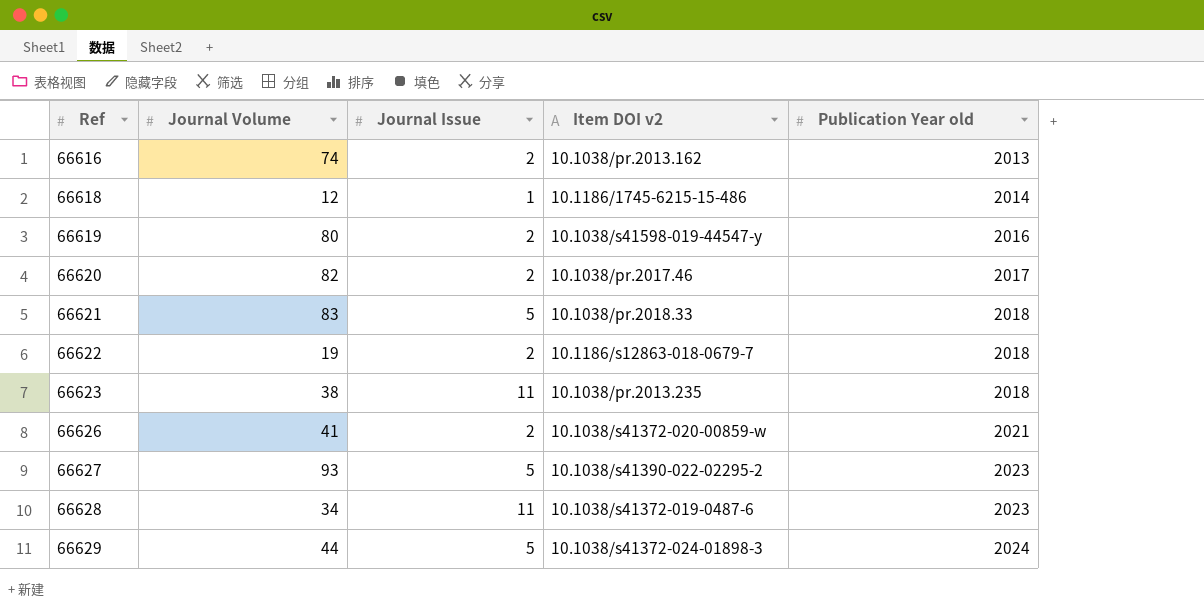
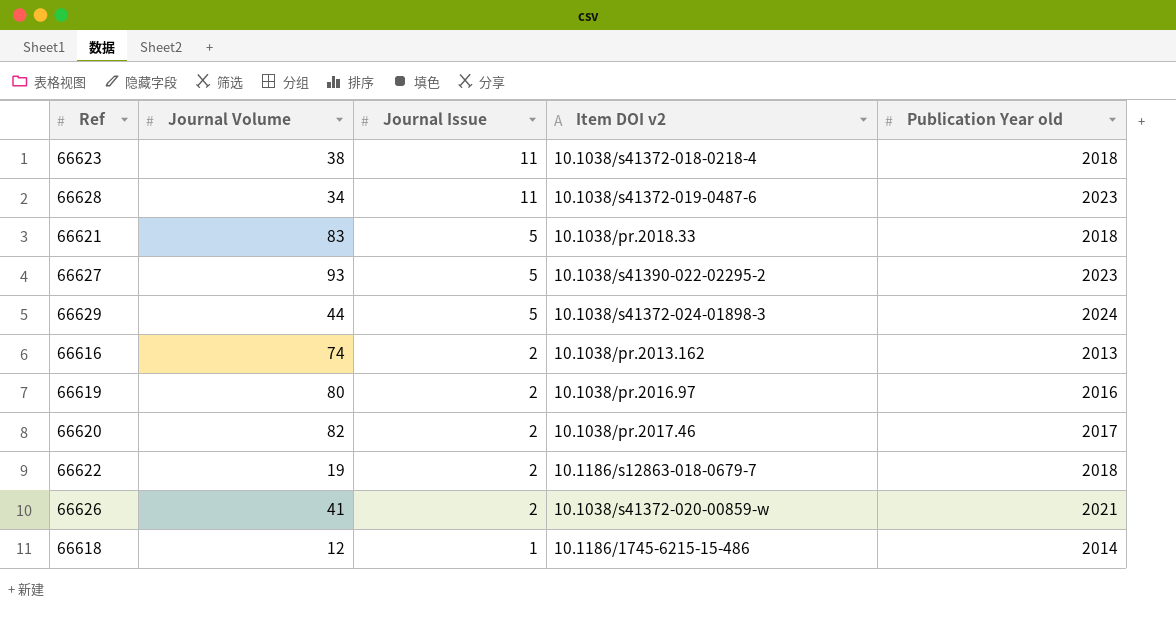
row order: Ref ascending -> Journal Issue descending
66623 | Item DOI v2: 10.1038/pr.2013.235 -> 10.1038/s41372-018-0218-4
66619 | Item DOI v2: 10.1038/s41598-019-44547-y -> 10.1038/pr.2016.97

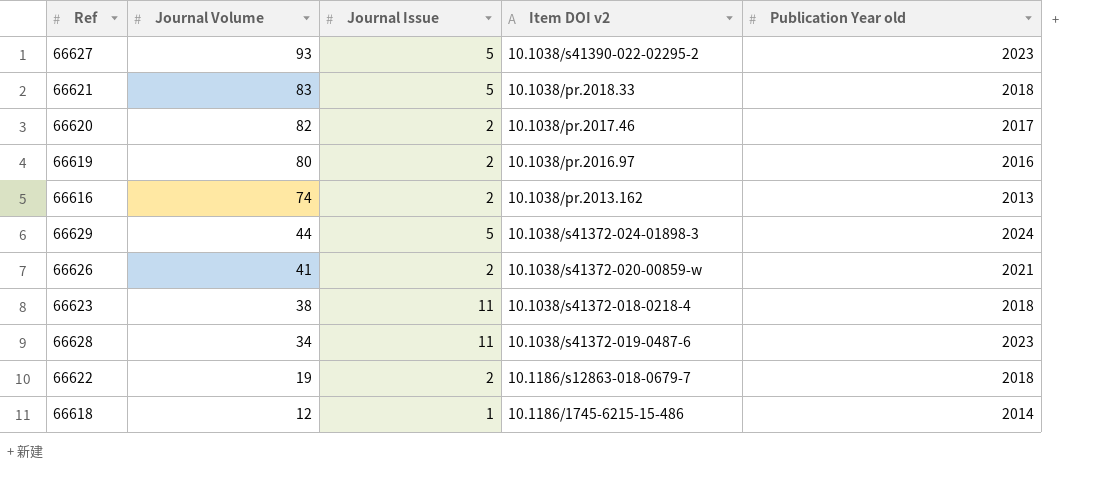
row order: Journal Issue descending -> Journal Volume descending

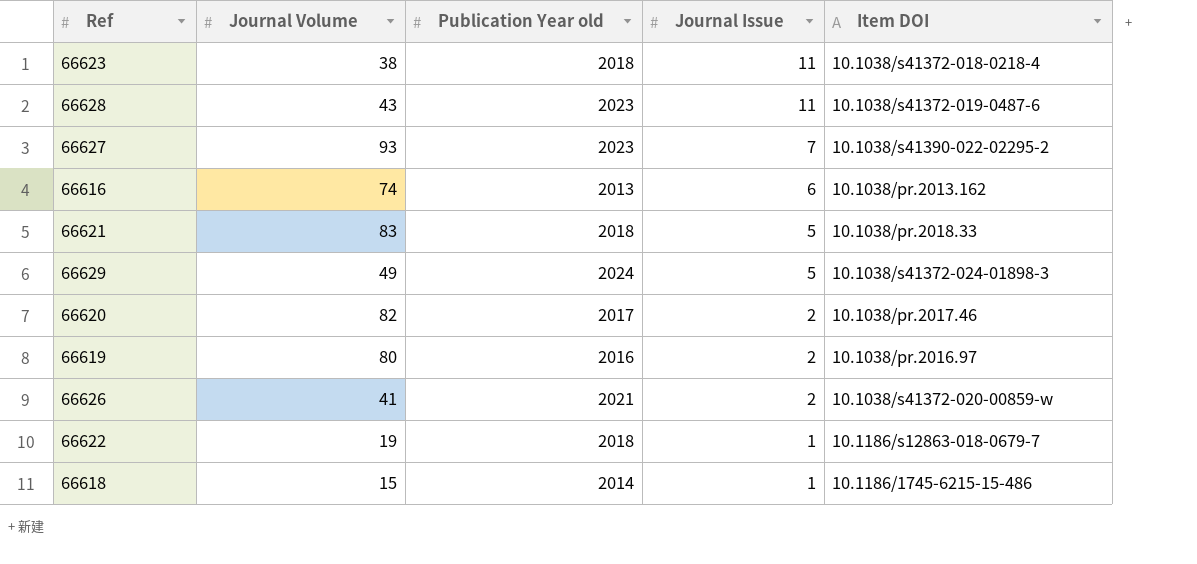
row order: Journal Volume descending -> Journal Issue descending
column Publication Year old | position: 5 -> 3
column name: Item DOI v2 -> Item DOI
66628 | Journal Volume: 34 -> 43
66627 | Journal Issue: 5 -> 7
66616 | Journal Issue: 2 -> 6
66629 | Journal Volume: 44 -> 49
66622 | Journal Issue: 2 -> 1
66618 | Journal Volume: 12 -> 15

